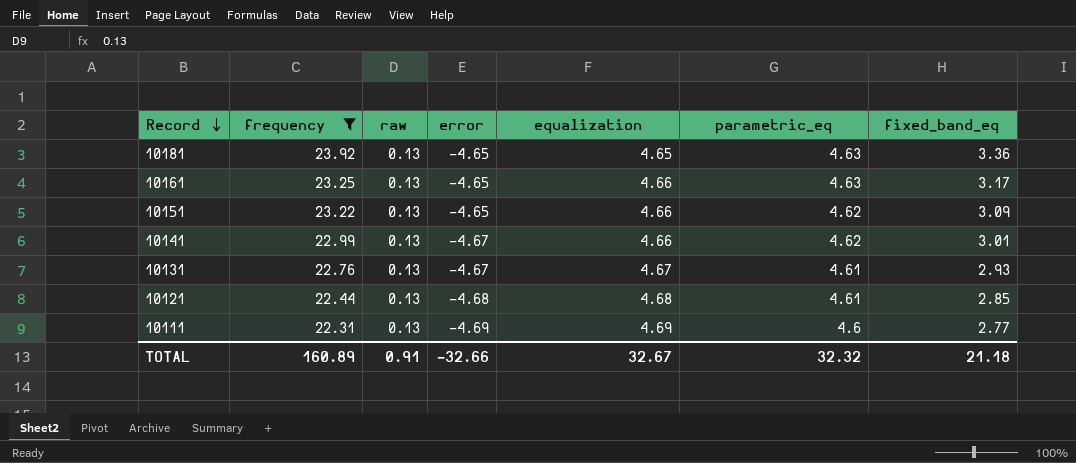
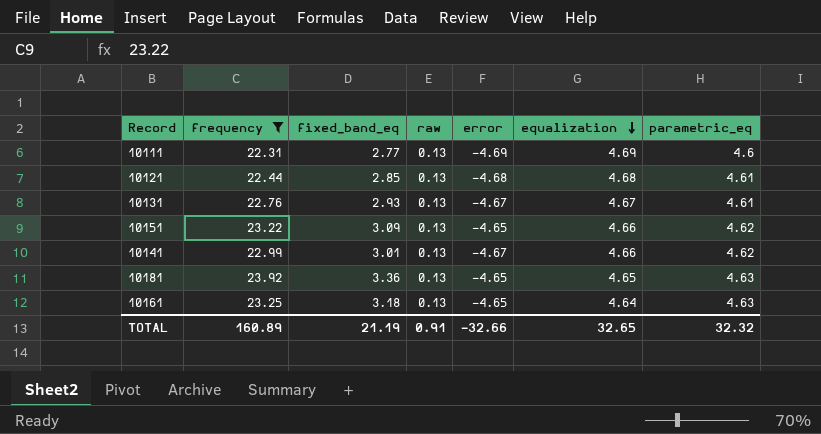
row order: Record descending -> equalization descending
column fixed_band_eq | position: 7 -> 3
10161 | fixed_band_eq: 3.17 -> 3.18
10161 | equalization: 4.66 -> 4.64
TOTAL | fixed_band_eq: 21.18 -> 21.19
TOTAL | equalization: 32.67 -> 32.65

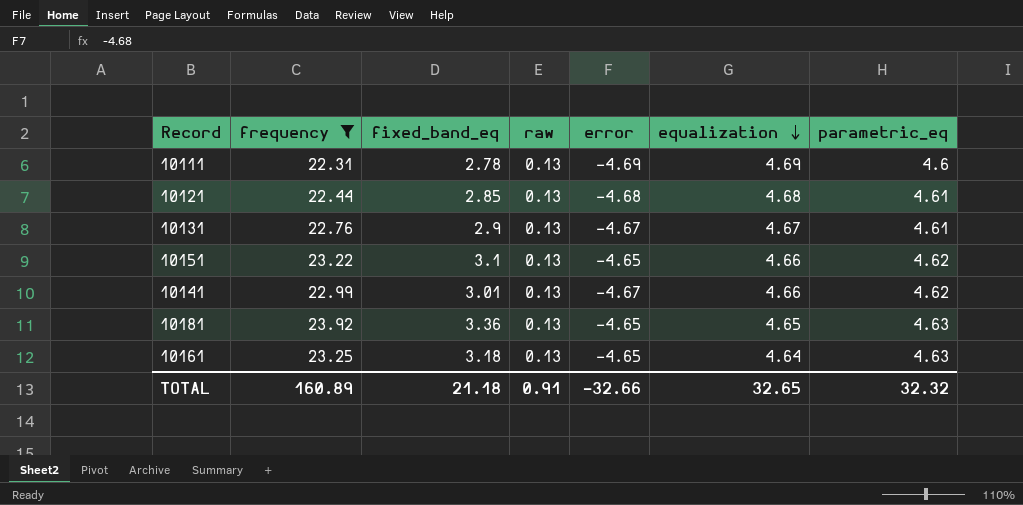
10111 | fixed_band_eq: 2.77 -> 2.78
10131 | fixed_band_eq: 2.93 -> 2.9
10151 | fixed_band_eq: 3.09 -> 3.1
TOTAL | fixed_band_eq: 21.19 -> 21.18

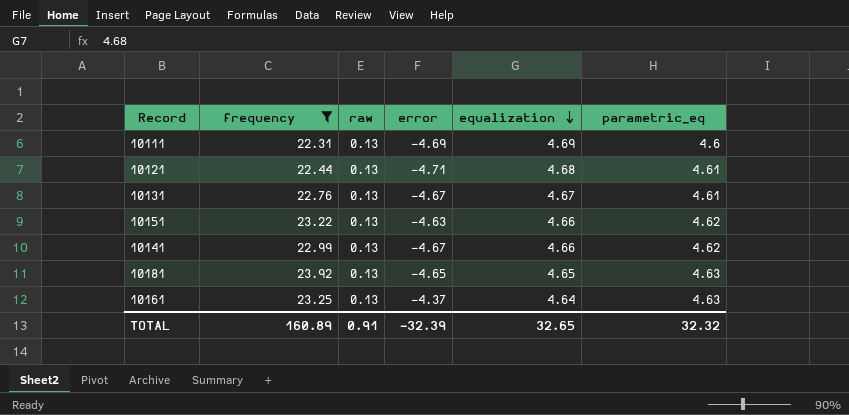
column fixed_band_eq | position: 3 -> none
10121 | error: -4.68 -> -4.71
10151 | error: -4.65 -> -4.63
10161 | error: -4.65 -> -4.37
TOTAL | error: -32.66 -> -32.39

